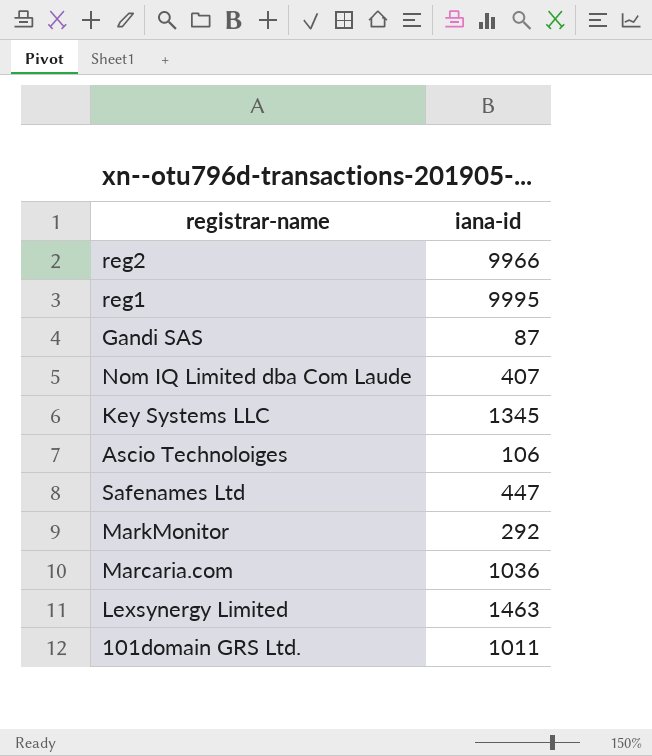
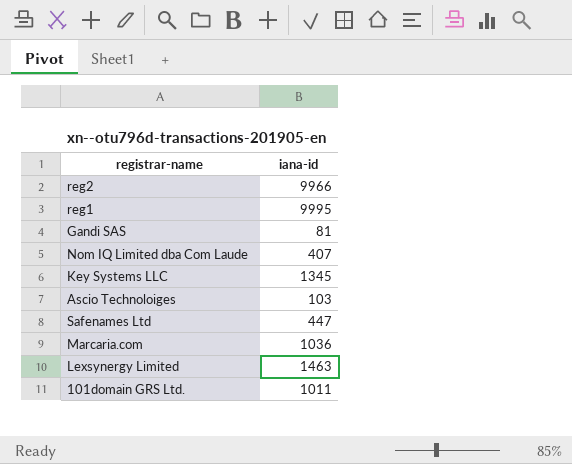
row MarkMonitor: 292 -> none
Gandi SAS | iana-id: 87 -> 81
Ascio Technoloiges | iana-id: 106 -> 103

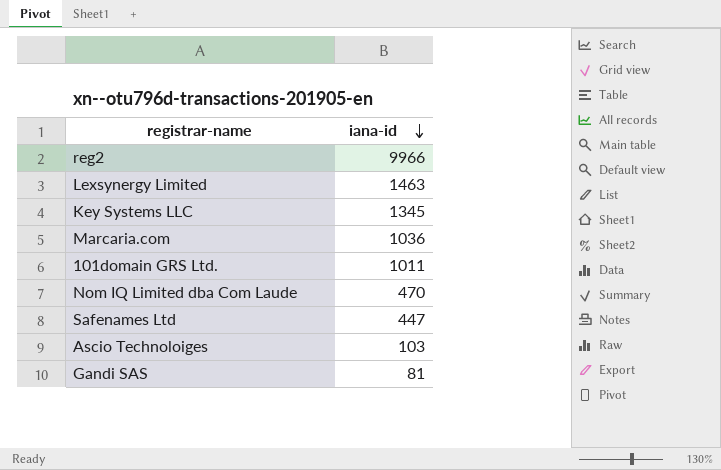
row order: none -> iana-id descending
row reg1: 9995 -> none
Nom IQ Limited dba Com Laude | iana-id: 407 -> 470

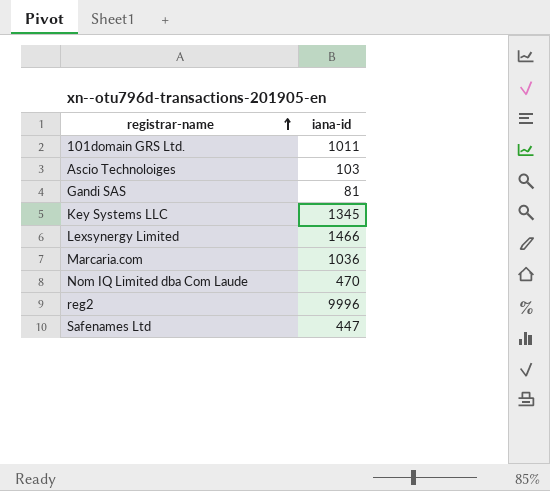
row order: iana-id descending -> registrar-name ascending
Lexsynergy Limited | iana-id: 1463 -> 1466
reg2 | iana-id: 9966 -> 9996

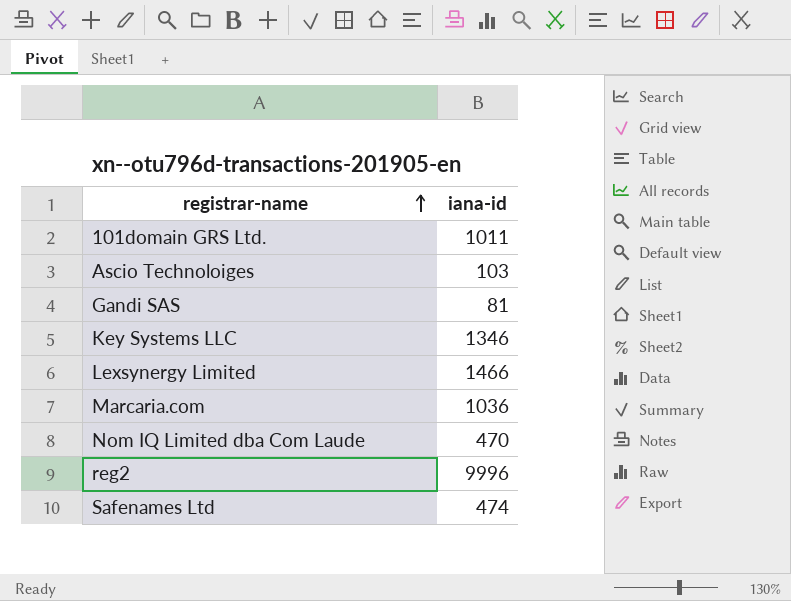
Key Systems LLC | iana-id: 1345 -> 1346
Safenames Ltd | iana-id: 447 -> 474

